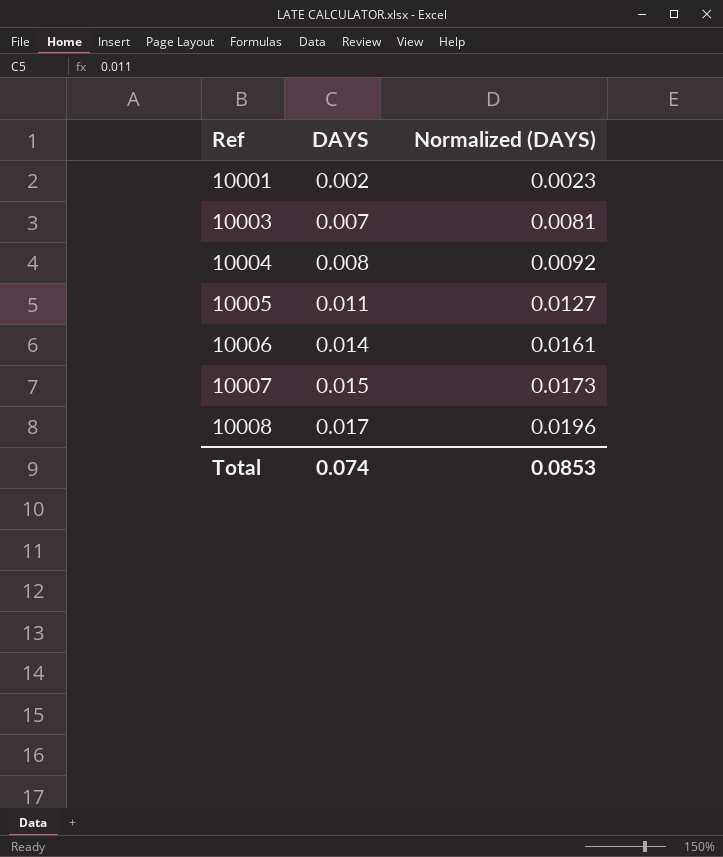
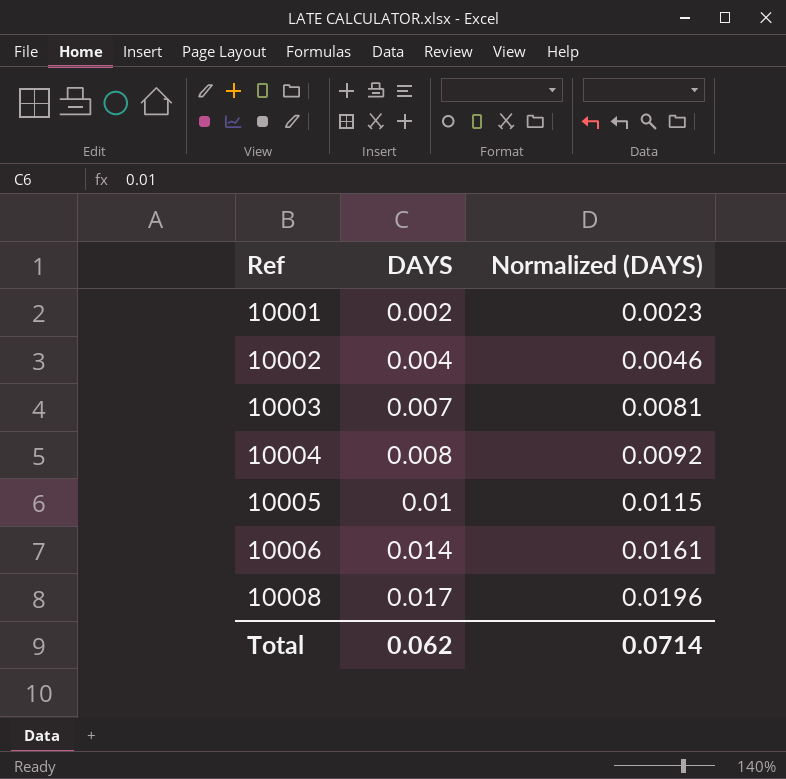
row 10007: 0.015 | 0.0173 -> none
row 10002: none -> 0.004 | 0.0046
10005 | DAYS: 0.011 -> 0.01
10005 | Normalized (DAYS): 0.0127 -> 0.0115
Total | DAYS: 0.074 -> 0.062
Total | Normalized (DAYS): 0.0853 -> 0.0714

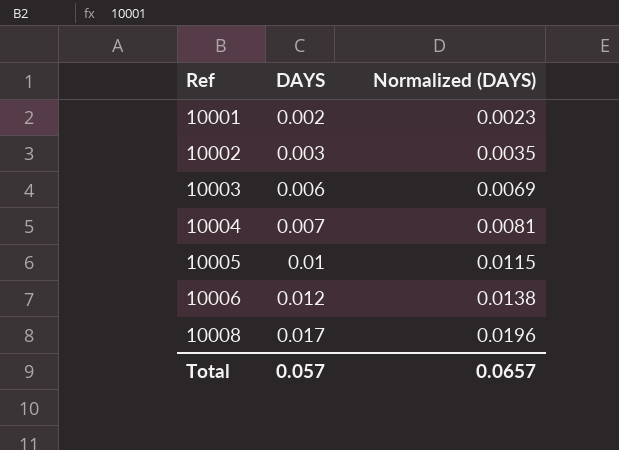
10002 | DAYS: 0.004 -> 0.003
10002 | Normalized (DAYS): 0.0046 -> 0.0035
10003 | DAYS: 0.007 -> 0.006
10003 | Normalized (DAYS): 0.0081 -> 0.0069
10004 | DAYS: 0.008 -> 0.007
10004 | Normalized (DAYS): 0.0092 -> 0.0081
10006 | DAYS: 0.014 -> 0.012
10006 | Normalized (DAYS): 0.0161 -> 0.0138
Total | DAYS: 0.062 -> 0.057
Total | Normalized (DAYS): 0.0714 -> 0.0657

